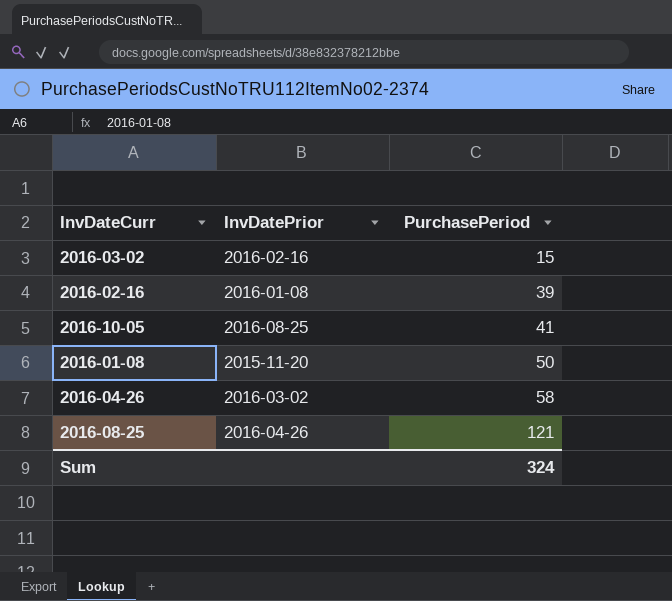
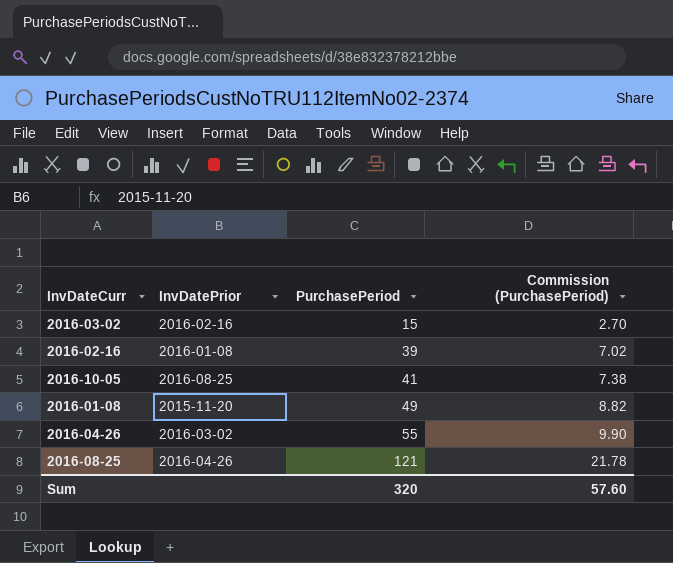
column Commission (PurchasePeriod) | formula: none -> [PurchasePeriod] * 0.18
2016-01-08 | PurchasePeriod: 50 -> 49
2016-04-26 | PurchasePeriod: 58 -> 55
Sum | PurchasePeriod: 324 -> 320

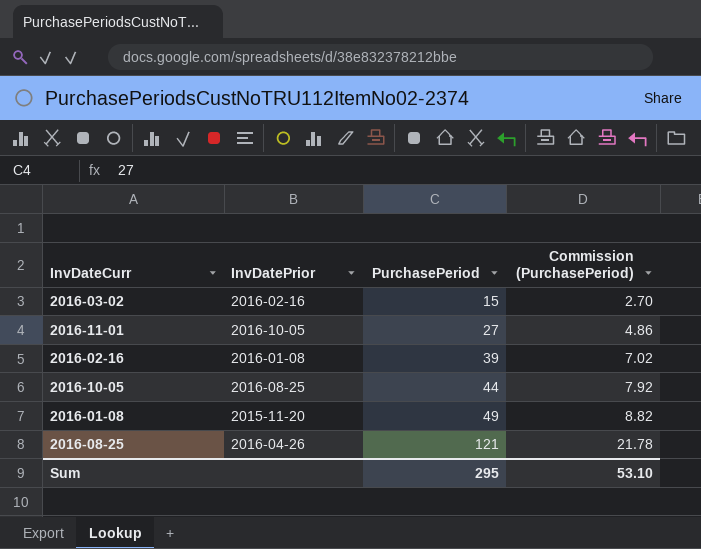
row 2016-04-26: 2016-03-02 | 55 | 9.90 -> none
row 2016-11-01: none -> 2016-10-05 | 27 | 4.86
2016-10-05 | PurchasePeriod: 41 -> 44
2016-10-05 | Commission (PurchasePeriod): 7.38 -> 7.92
Sum | PurchasePeriod: 320 -> 295
Sum | Commission (PurchasePeriod): 57.60 -> 53.10

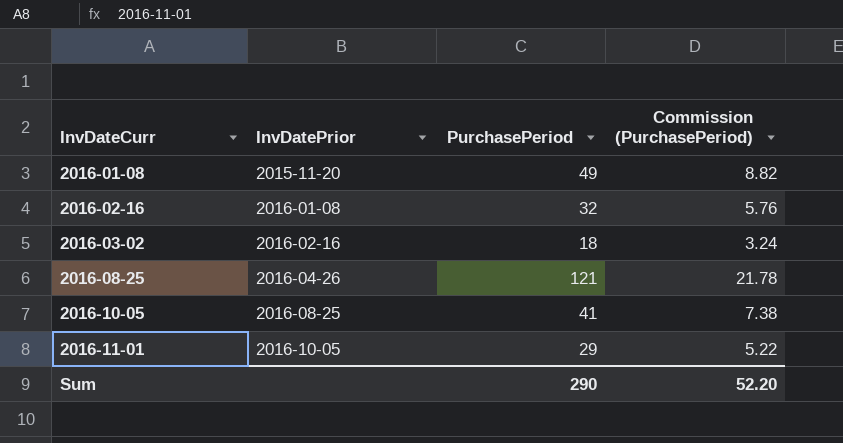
row order: PurchasePeriod ascending -> InvDateCurr ascending
2016-02-16 | PurchasePeriod: 39 -> 32
2016-02-16 | Commission (PurchasePeriod): 7.02 -> 5.76
2016-03-02 | PurchasePeriod: 15 -> 18
2016-03-02 | Commission (PurchasePeriod): 2.70 -> 3.24
2016-10-05 | PurchasePeriod: 44 -> 41
2016-10-05 | Commission (PurchasePeriod): 7.92 -> 7.38
2016-11-01 | PurchasePeriod: 27 -> 29
2016-11-01 | Commission (PurchasePeriod): 4.86 -> 5.22
Sum | PurchasePeriod: 295 -> 290
Sum | Commission (PurchasePeriod): 53.10 -> 52.20

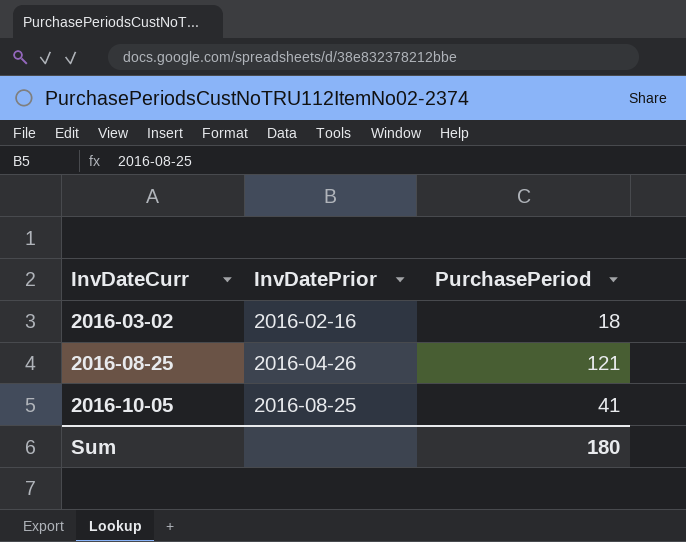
column Commission (PurchasePeriod) | formula: [PurchasePeriod] * 0.18 -> none
row 2016-01-08: 2015-11-20 | 49 | 8.82 -> none
row 2016-02-16: 2016-01-08 | 32 | 5.76 -> none
row 2016-11-01: 2016-10-05 | 29 | 5.22 -> none
Sum | PurchasePeriod: 290 -> 180

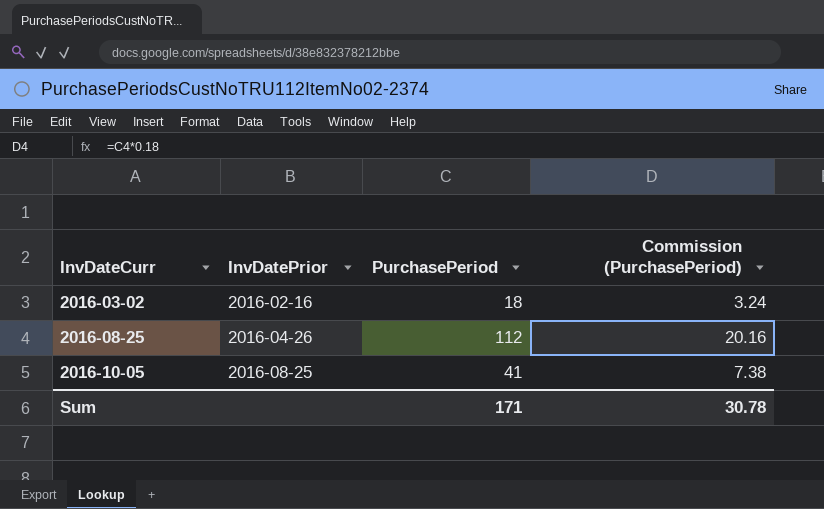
column Commission (PurchasePeriod) | formula: none -> [PurchasePeriod] * 0.18
2016-08-25 | PurchasePeriod: 121 -> 112
Sum | PurchasePeriod: 180 -> 171

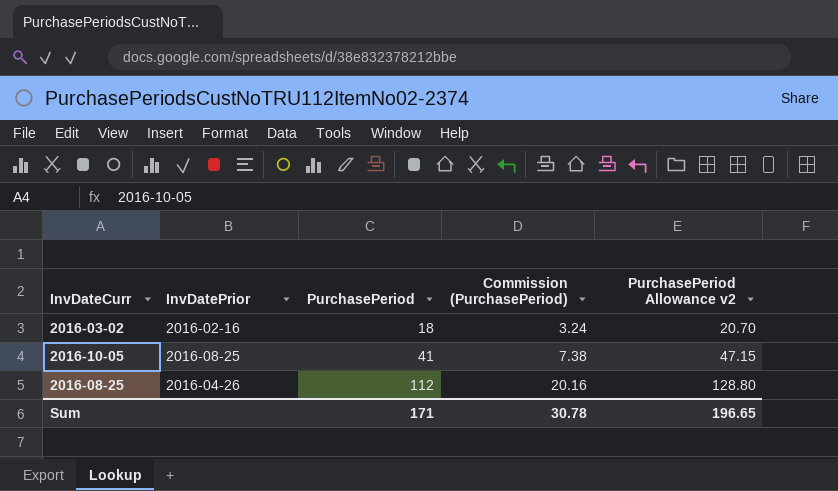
row order: InvDateCurr ascending -> PurchasePeriod ascending
column PurchasePeriod Allowance v2 | formula: none -> [PurchasePeriod] * 1.15

